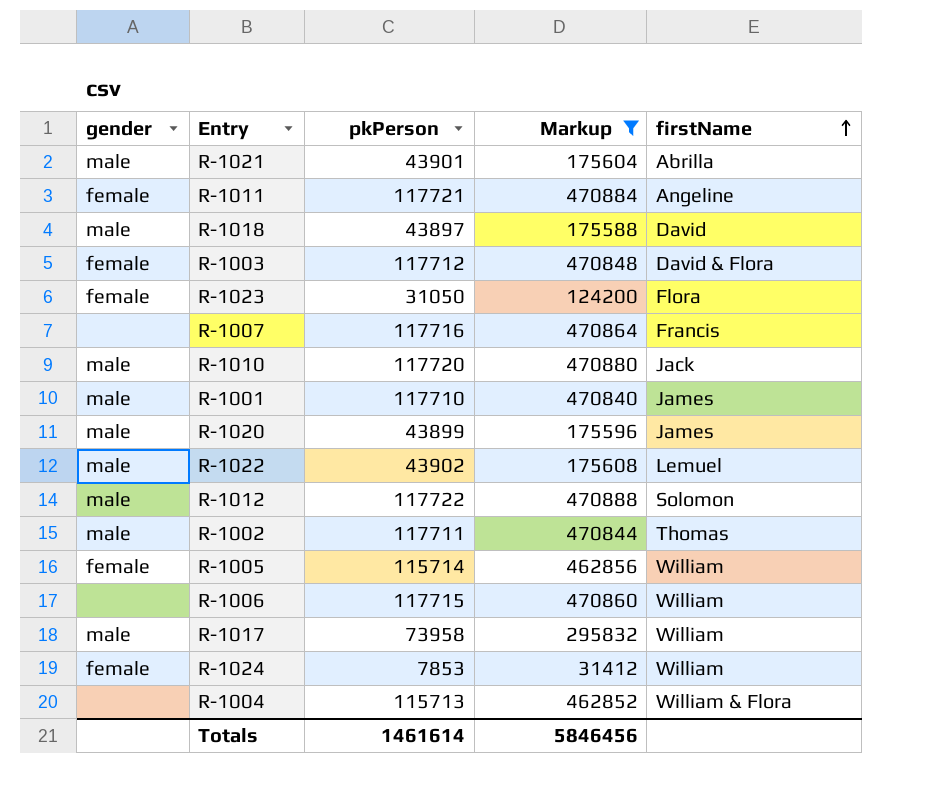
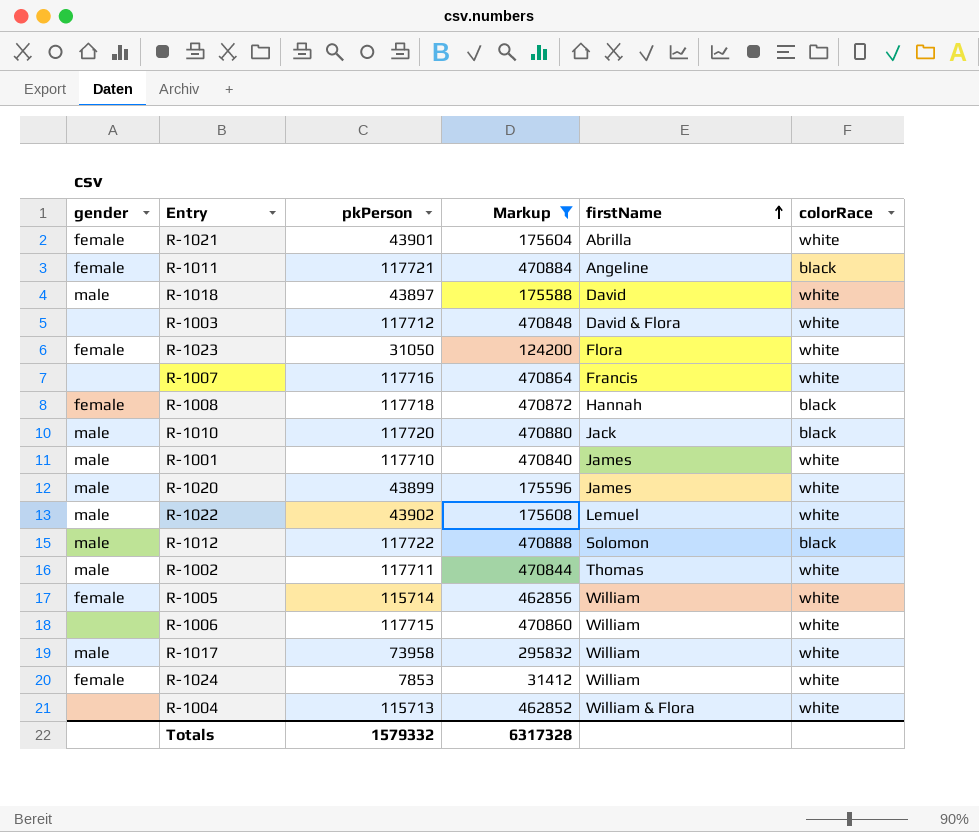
column colorRace | position: none -> 6
R-1021 | gender: male -> female
R-1003 | gender: female -> none
row R-1008: none -> female | 117718 | 470872 | Hannah | black
Totals | pkPerson: 1461614 -> 1579332
Totals | Markup: 5846456 -> 6317328

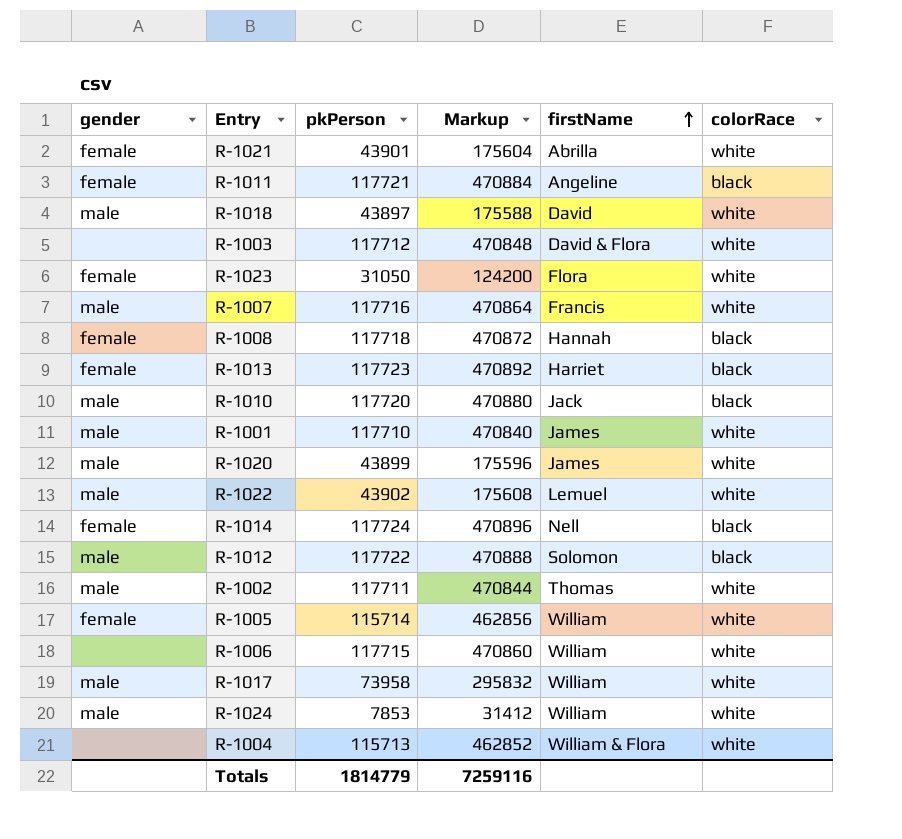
filter: Markup <= 470888 -> none
R-1007 | gender: none -> male
R-1024 | gender: female -> male
Totals | pkPerson: 1579332 -> 1814779
Totals | Markup: 6317328 -> 7259116

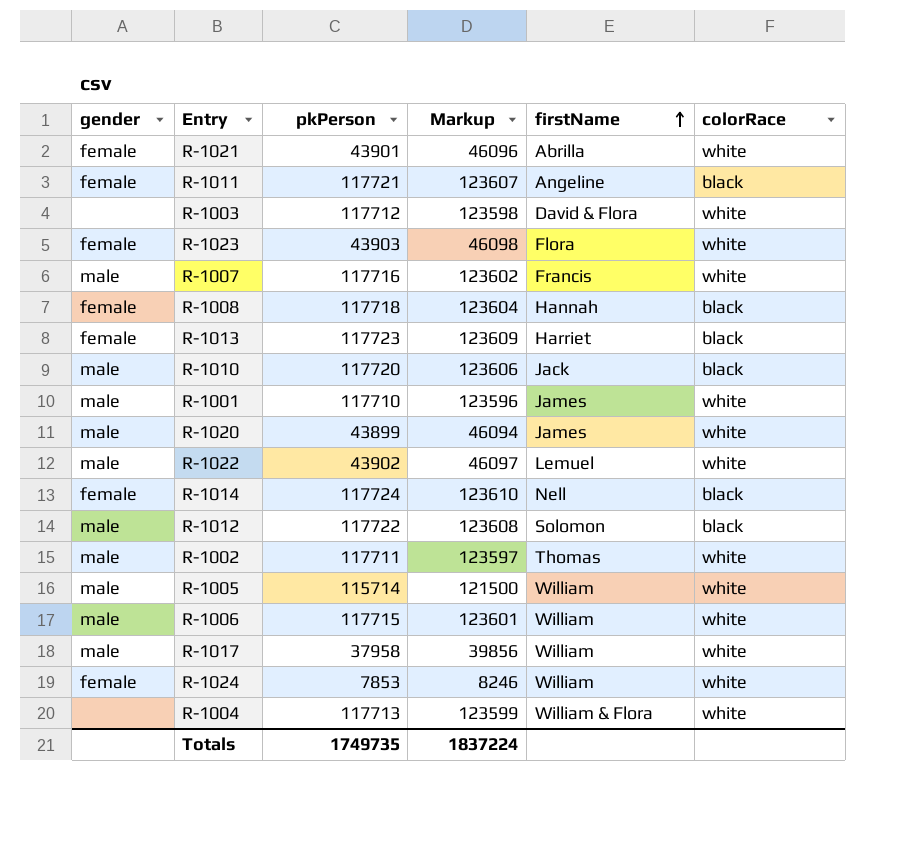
column Markup | formula: [pkPerson] * 4 -> [pkPerson] * 1.05
row R-1018: male | 43897 | 175588 | David | white -> none
R-1023 | pkPerson: 31050 -> 43903
R-1005 | gender: female -> male
R-1006 | gender: none -> male
R-1017 | pkPerson: 73958 -> 37958
R-1024 | gender: male -> female
R-1004 | pkPerson: 115713 -> 117713
Totals | pkPerson: 1814779 -> 1749735
Totals | Markup: 7259116 -> 1837224

